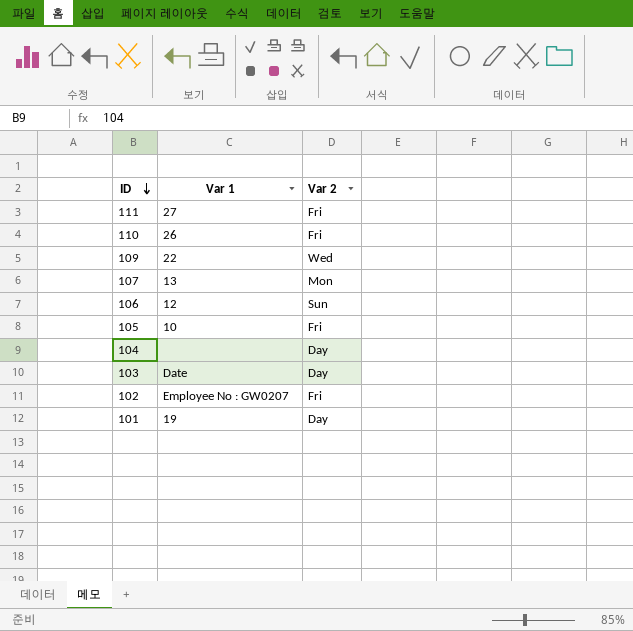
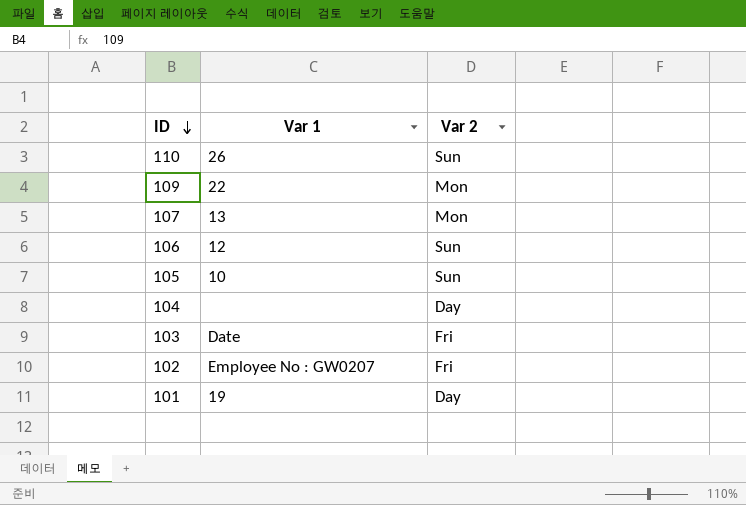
row 111: 27 | Fri -> none
110 | Var 2: Fri -> Sun
109 | Var 2: Wed -> Mon
105 | Var 2: Fri -> Sun
103 | Var 2: Day -> Fri

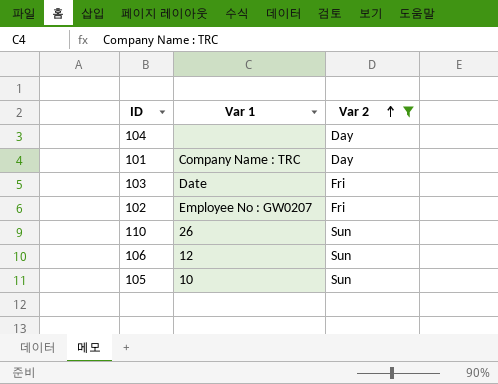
filter: none -> Var 2 != Mon
row order: ID descending -> Var 2 ascending
101 | Var 1: 19 -> Company Name : TRC

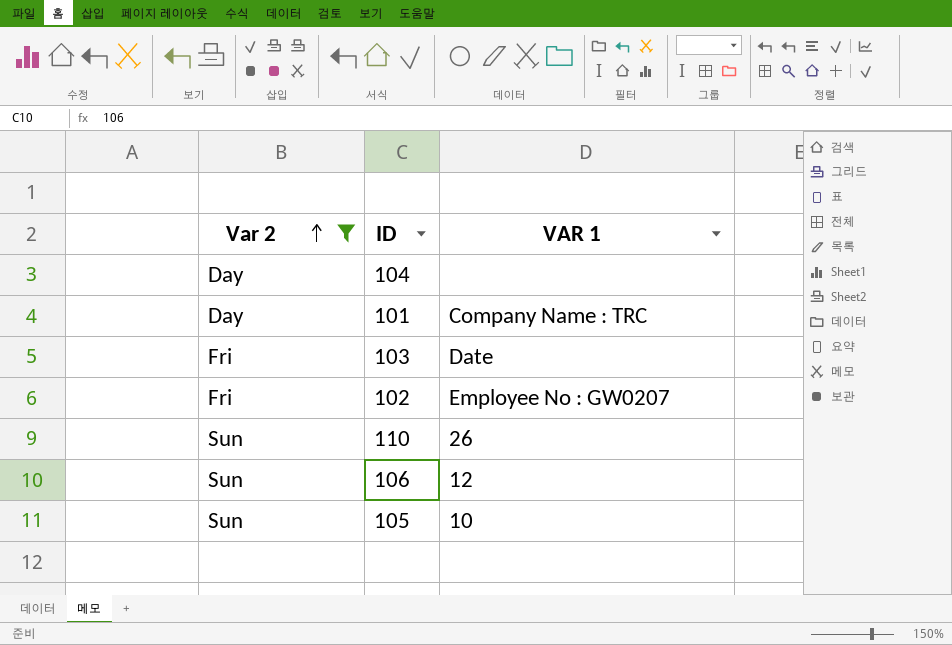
column Var 2 | position: 3 -> 1
column name: Var 1 -> VAR 1

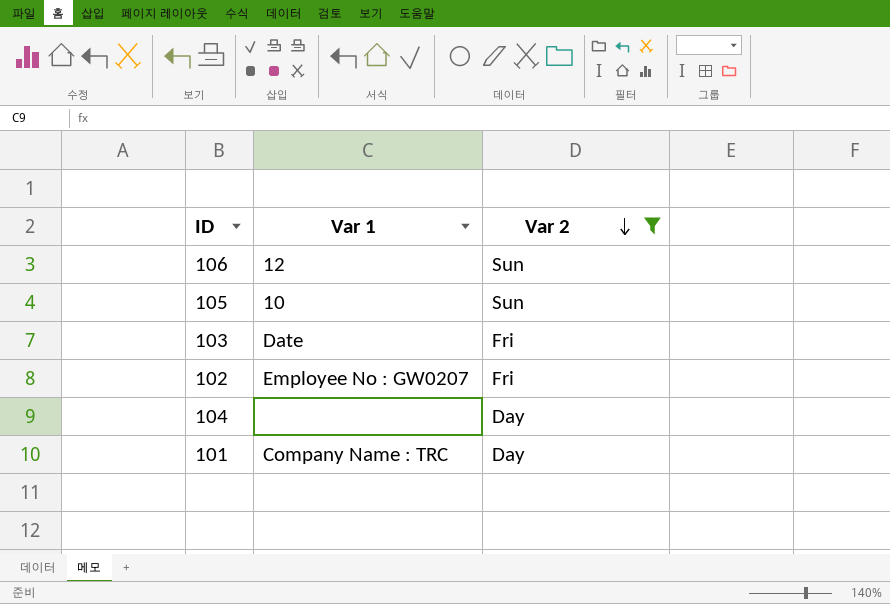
row order: Var 2 ascending -> Var 2 descending
column name: VAR 1 -> Var 1
column Var 2 | position: 1 -> 3
row 110: Sun | 26 -> none

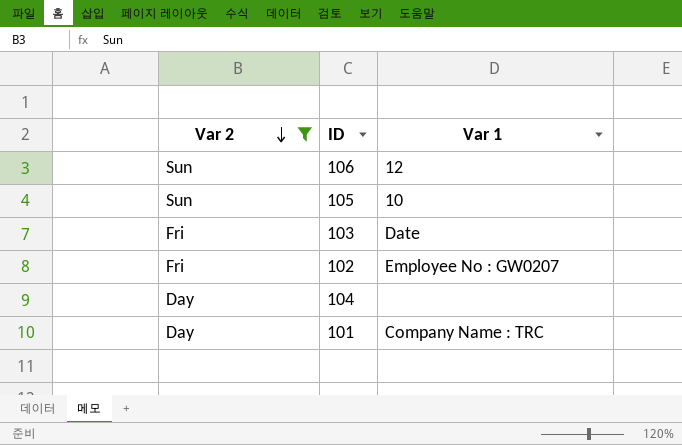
column Var 2 | position: 3 -> 1

